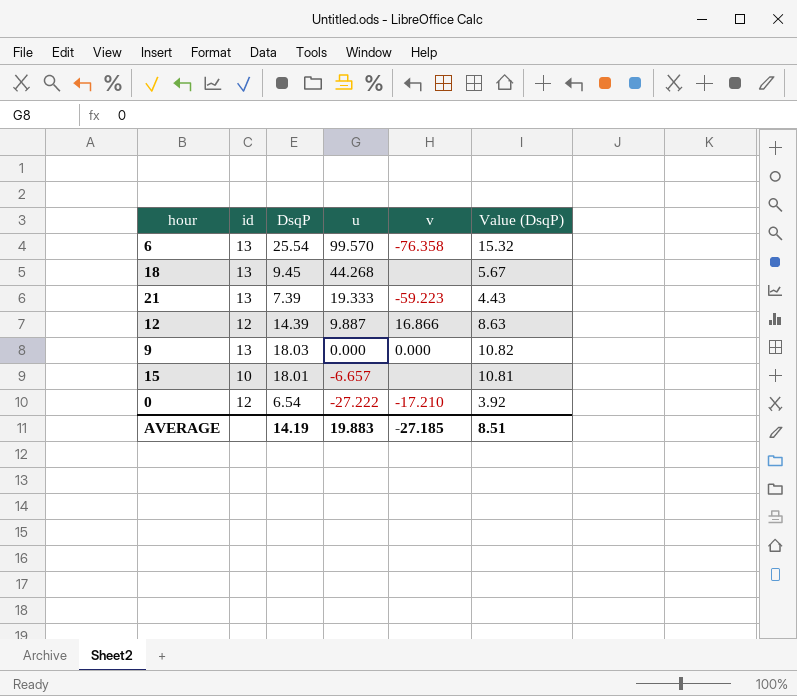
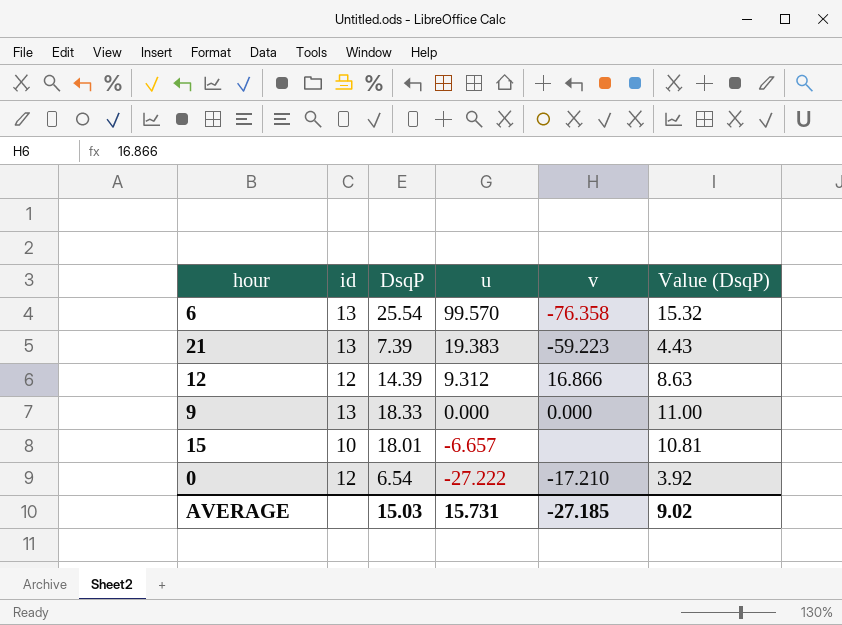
row 18: 13 | 9.45 | 44.268 | none | 5.67 -> none
21 | u: 19.333 -> 19.383
12 | u: 9.887 -> 9.312
9 | DsqP: 18.03 -> 18.33
9 | Value (DsqP): 10.82 -> 11.00
AVERAGE | DsqP: 14.19 -> 15.03
AVERAGE | u: 19.883 -> 15.731
AVERAGE | Value (DsqP): 8.51 -> 9.02

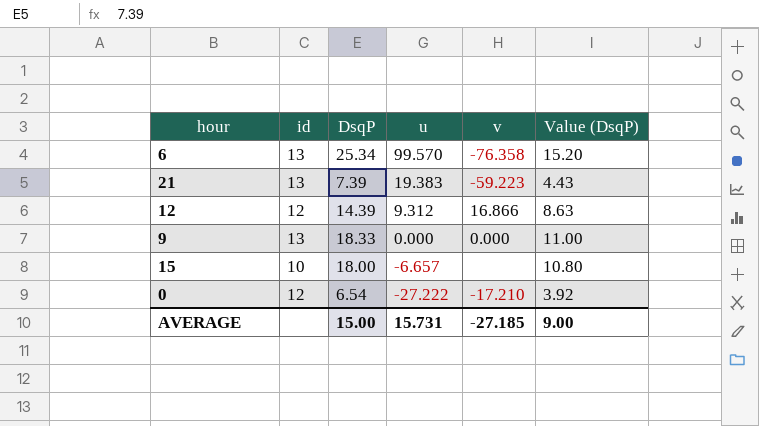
6 | DsqP: 25.54 -> 25.34
6 | Value (DsqP): 15.32 -> 15.20
15 | DsqP: 18.01 -> 18.00
15 | Value (DsqP): 10.81 -> 10.80
AVERAGE | DsqP: 15.03 -> 15.00
AVERAGE | Value (DsqP): 9.02 -> 9.00

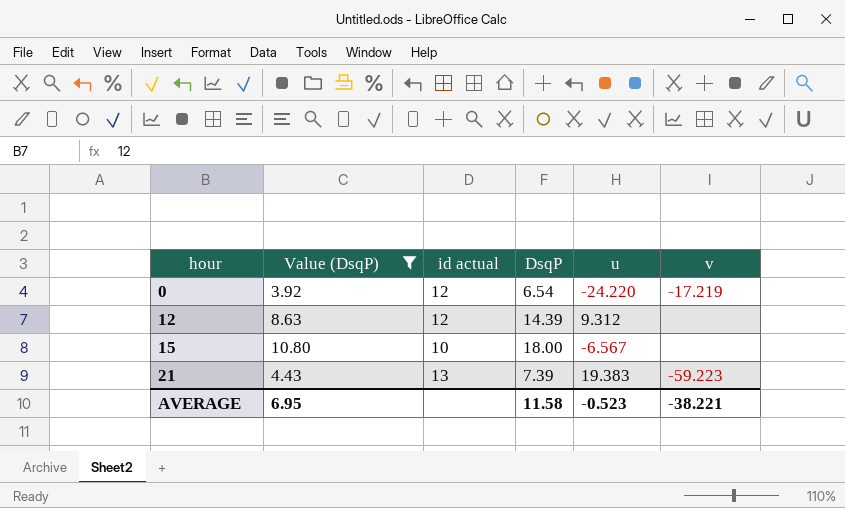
filter: none -> Value (DsqP) <= 10.80
row order: u descending -> hour ascending
column Value (DsqP) | position: 6 -> 2
column name: id -> id actual
0 | u: -27.222 -> -24.220
0 | v: -17.210 -> -17.219
12 | v: 16.866 -> none
15 | u: -6.657 -> -6.567
AVERAGE | Value (DsqP): 9.00 -> 6.95
AVERAGE | DsqP: 15.00 -> 11.58
AVERAGE | u: 15.731 -> -0.523
AVERAGE | v: -27.185 -> -38.221

